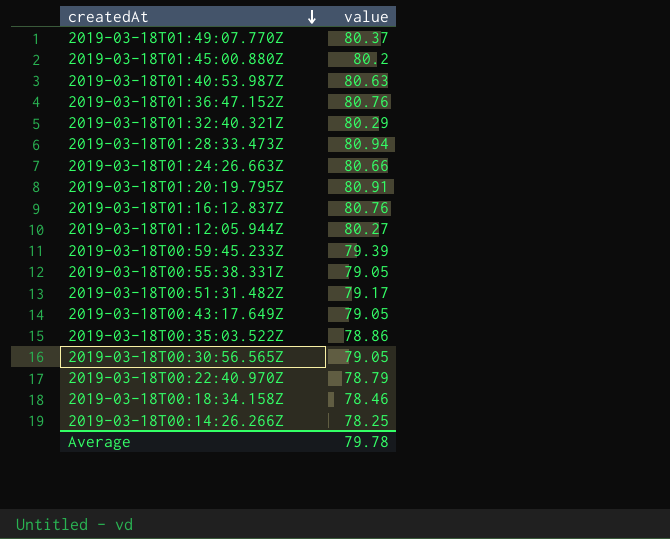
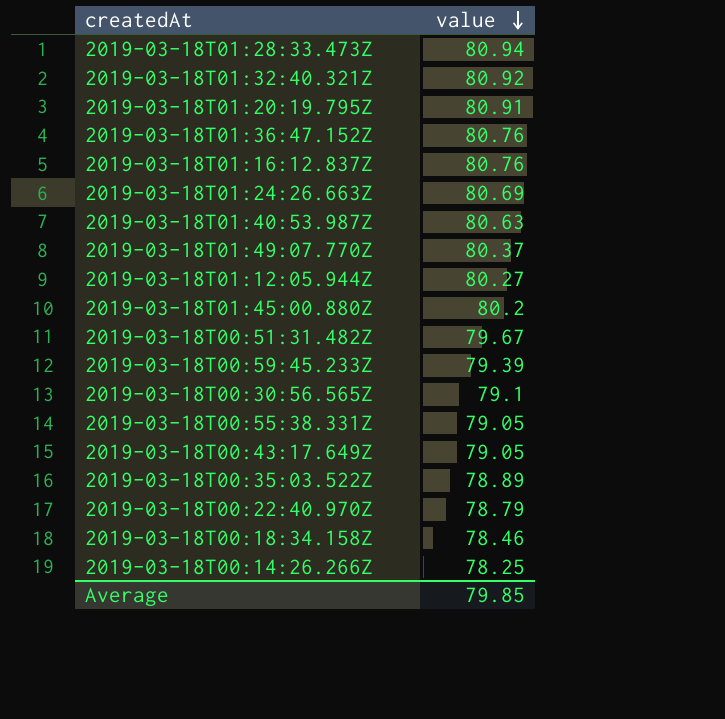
row order: createdAt descending -> value descending
2019-03-18T01:32:40.321Z | value: 80.29 -> 80.92
2019-03-18T01:24:26.663Z | value: 80.66 -> 80.69
2019-03-18T00:51:31.482Z | value: 79.17 -> 79.67
2019-03-18T00:30:56.565Z | value: 79.05 -> 79.1
2019-03-18T00:35:03.522Z | value: 78.86 -> 78.89
Average | value: 79.78 -> 79.85

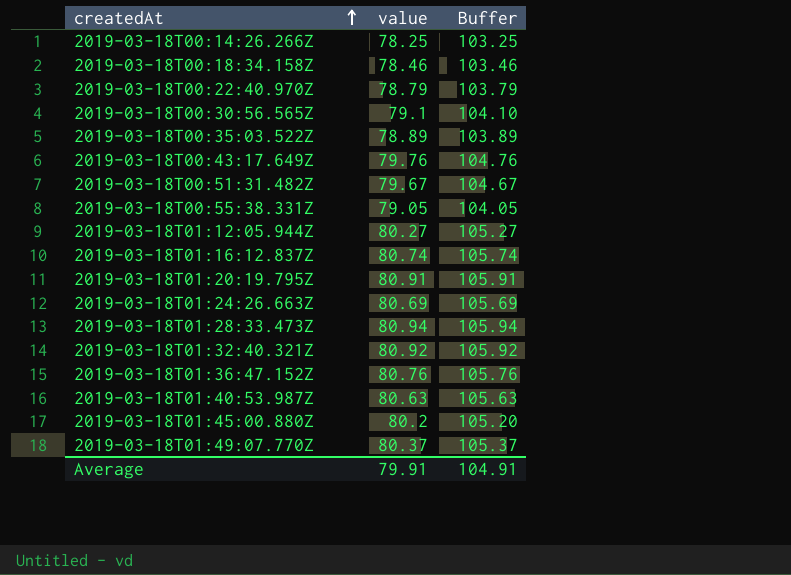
row order: value descending -> createdAt ascending
column Buffer | formula: none -> [value] + 25
row 2019-03-18T00:59:45.233Z: 79.39 -> none
2019-03-18T00:43:17.649Z | value: 79.05 -> 79.76
2019-03-18T01:16:12.837Z | value: 80.76 -> 80.74
Average | value: 79.85 -> 79.91

